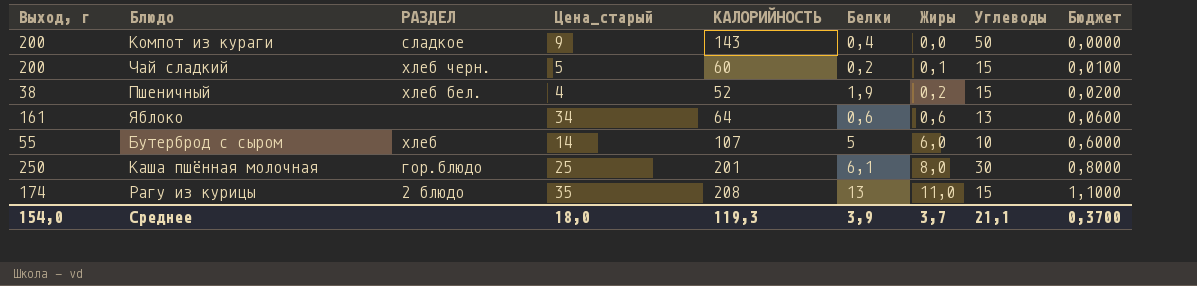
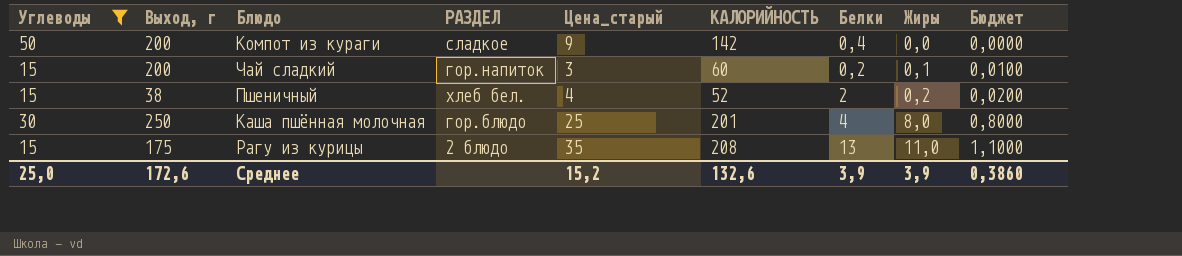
filter: none -> Углеводы >= 15
column Углеводы | position: 8 -> 1
Компот из кураги | КАЛОРИЙНОСТЬ: 143 -> 142
Чай сладкий | РАЗДЕЛ: хлеб черн. -> гор.напиток
Чай сладкий | Цена_старый: 5 -> 3
Пшеничный | Белки: 1,9 -> 2
Каша пшённая молочная | Белки: 6,1 -> 4
Рагу из курицы | Выход, г: 174 -> 175
Среднее | Углеводы: 21,1 -> 25,0
Среднее | Выход, г: 154,0 -> 172,6
Среднее | Цена_старый: 18,0 -> 15,2
Среднее | КАЛОРИЙНОСТЬ: 119,3 -> 132,6
Среднее | Жиры: 3,7 -> 3,9
Среднее | Бюджет: 0,3700 -> 0,3860

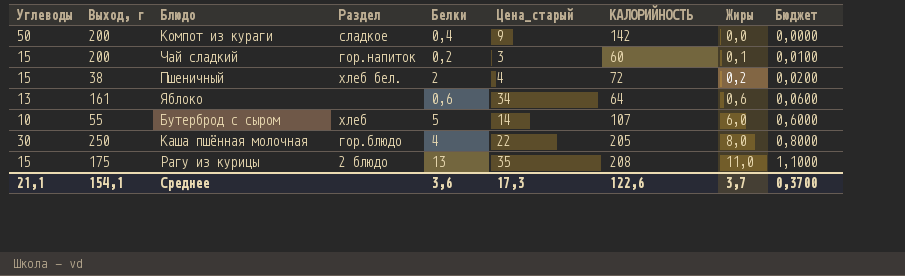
filter: Углеводы >= 15 -> none
column name: РАЗДЕЛ -> Раздел
column Белки | position: 7 -> 5
Пшеничный | КАЛОРИЙНОСТЬ: 52 -> 72
Каша пшённая молочная | Цена_старый: 25 -> 22
Каша пшённая молочная | КАЛОРИЙНОСТЬ: 201 -> 205
Среднее | Углеводы: 25,0 -> 21,1
Среднее | Выход, г: 172,6 -> 154,1
Среднее | Белки: 3,9 -> 3,6
Среднее | Цена_старый: 15,2 -> 17,3
Среднее | КАЛОРИЙНОСТЬ: 132,6 -> 122,6
Среднее | Жиры: 3,9 -> 3,7
Среднее | Бюджет: 0,3860 -> 0,3700

